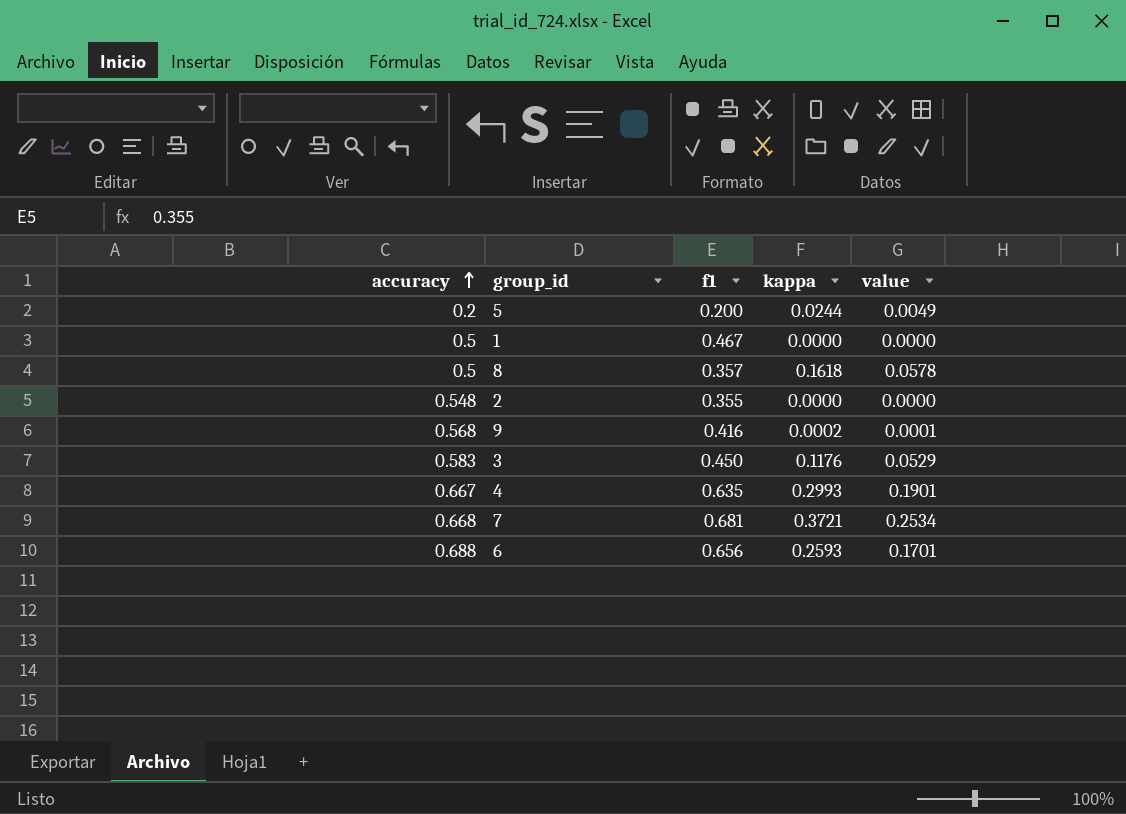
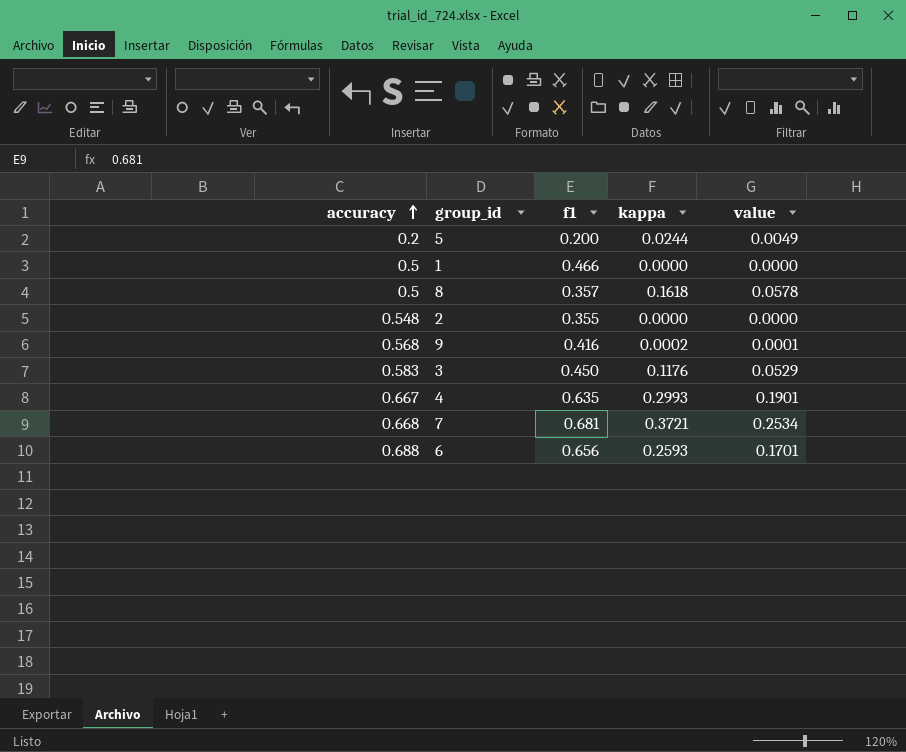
1 | f1: 0.467 -> 0.466

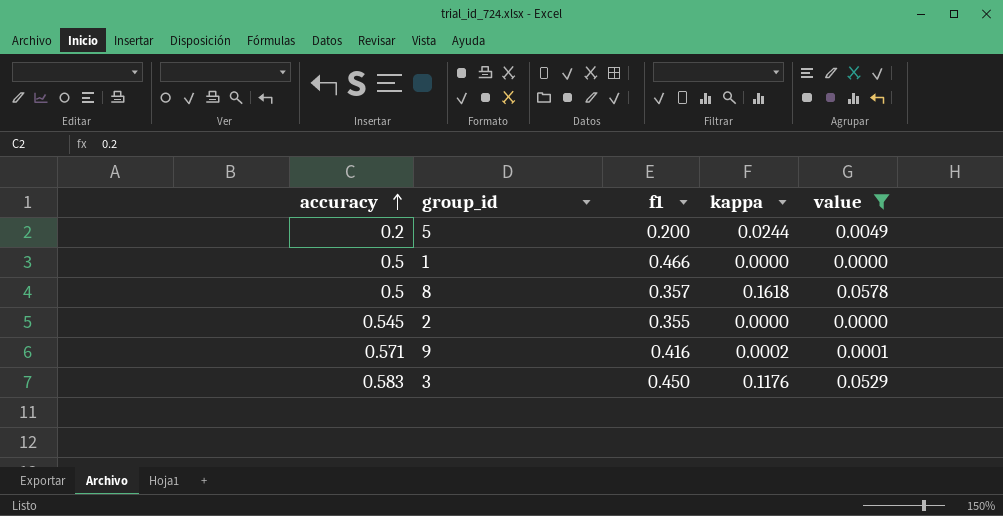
filter: none -> value <= 0.0578
2 | accuracy: 0.548 -> 0.545
9 | accuracy: 0.568 -> 0.571

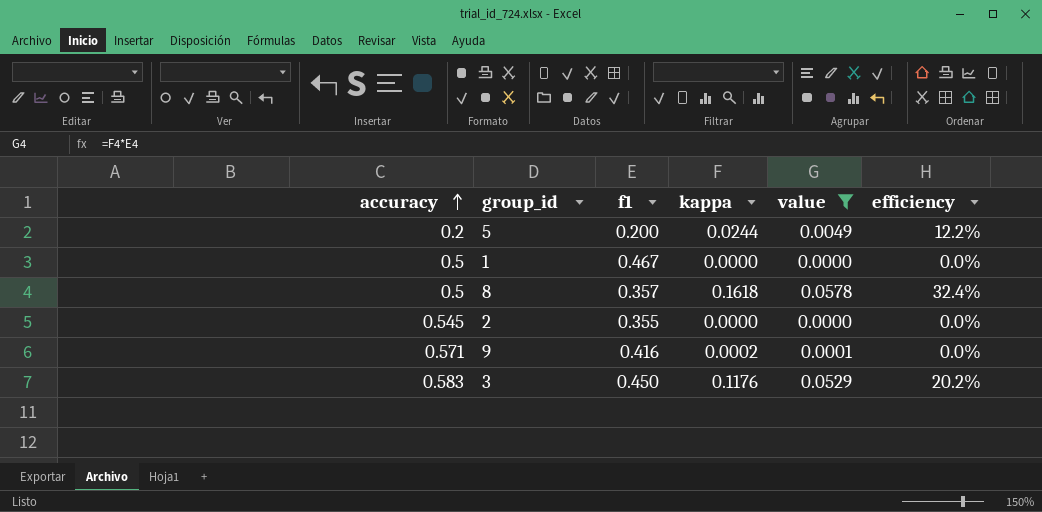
column efficiency | formula: none -> [kappa] / [accuracy]
1 | f1: 0.466 -> 0.467

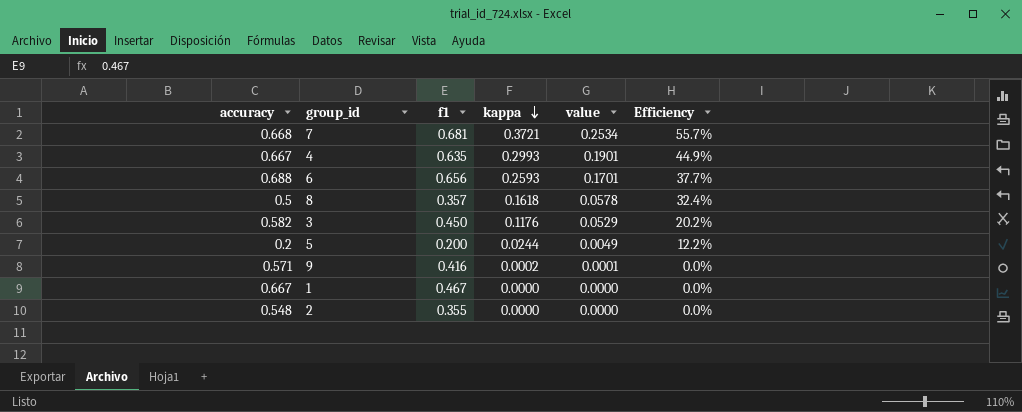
filter: value <= 0.0578 -> none
row order: accuracy ascending -> kappa descending
column name: efficiency -> Efficiency
3 | accuracy: 0.583 -> 0.582
1 | accuracy: 0.5 -> 0.667
2 | accuracy: 0.545 -> 0.548

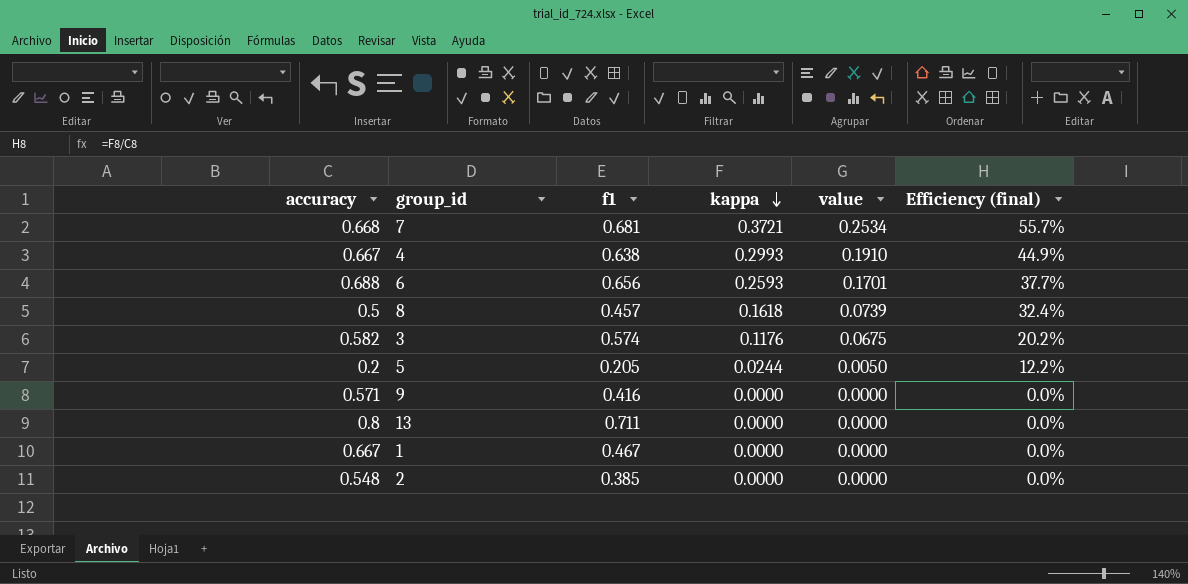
column name: Efficiency -> Efficiency (final)
4 | f1: 0.635 -> 0.638
4 | value: 0.1901 -> 0.1910
8 | f1: 0.357 -> 0.457
8 | value: 0.0578 -> 0.0739
3 | f1: 0.450 -> 0.574
3 | value: 0.0529 -> 0.0675
5 | f1: 0.200 -> 0.205
5 | value: 0.0049 -> 0.0050
9 | kappa: 0.0002 -> 0.0000
9 | value: 0.0001 -> 0.0000
row 13: none -> 0.8 | 0.711 | 0.0000 | 0.0000 | 0.0%
2 | f1: 0.355 -> 0.385

